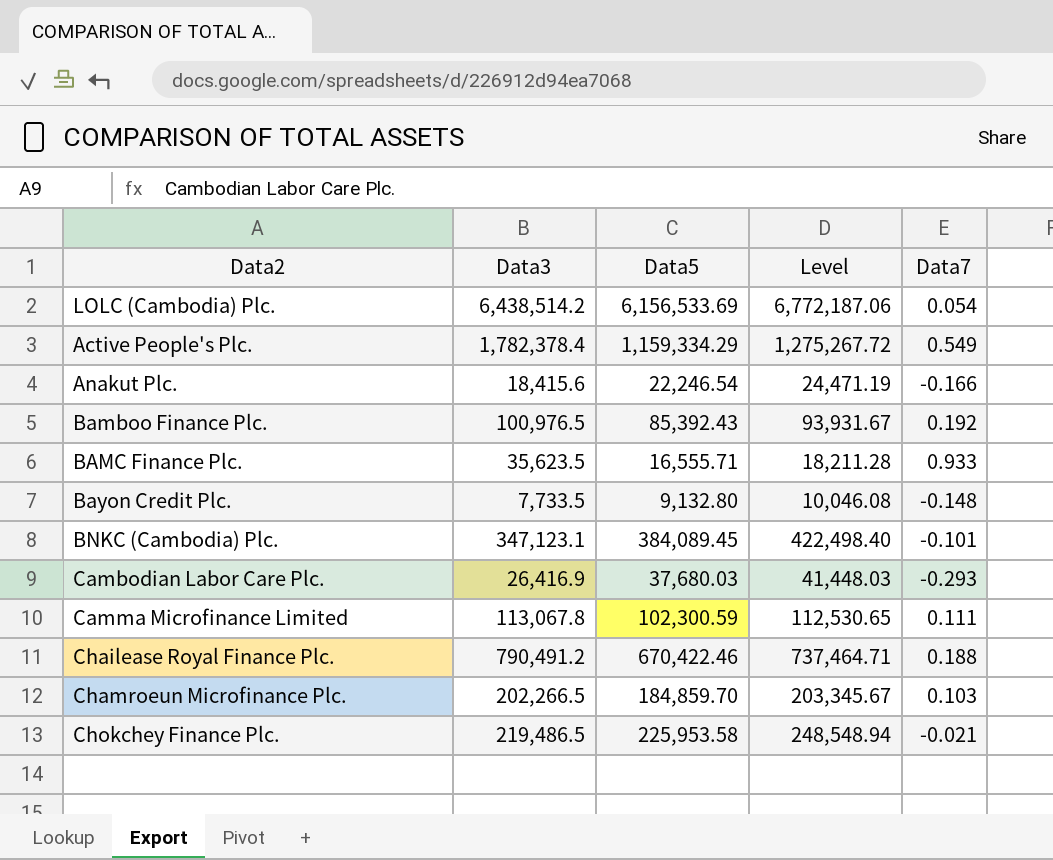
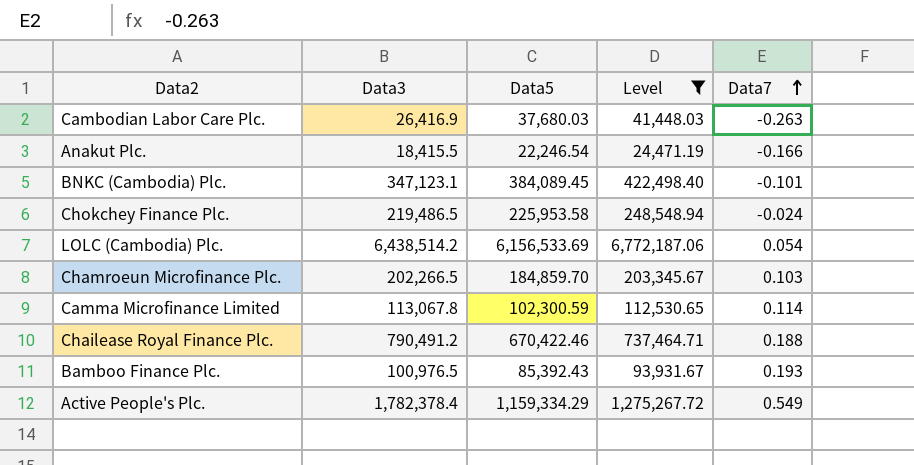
filter: none -> Level >= 24,471.19
row order: none -> Data7 ascending
Cambodian Labor Care Plc. | Data7: -0.293 -> -0.263
Anakut Plc. | Data3: 18,415.6 -> 18,415.5
Chokchey Finance Plc. | Data7: -0.021 -> -0.024
Camma Microfinance Limited | Data7: 0.111 -> 0.114
Bamboo Finance Plc. | Data7: 0.192 -> 0.193

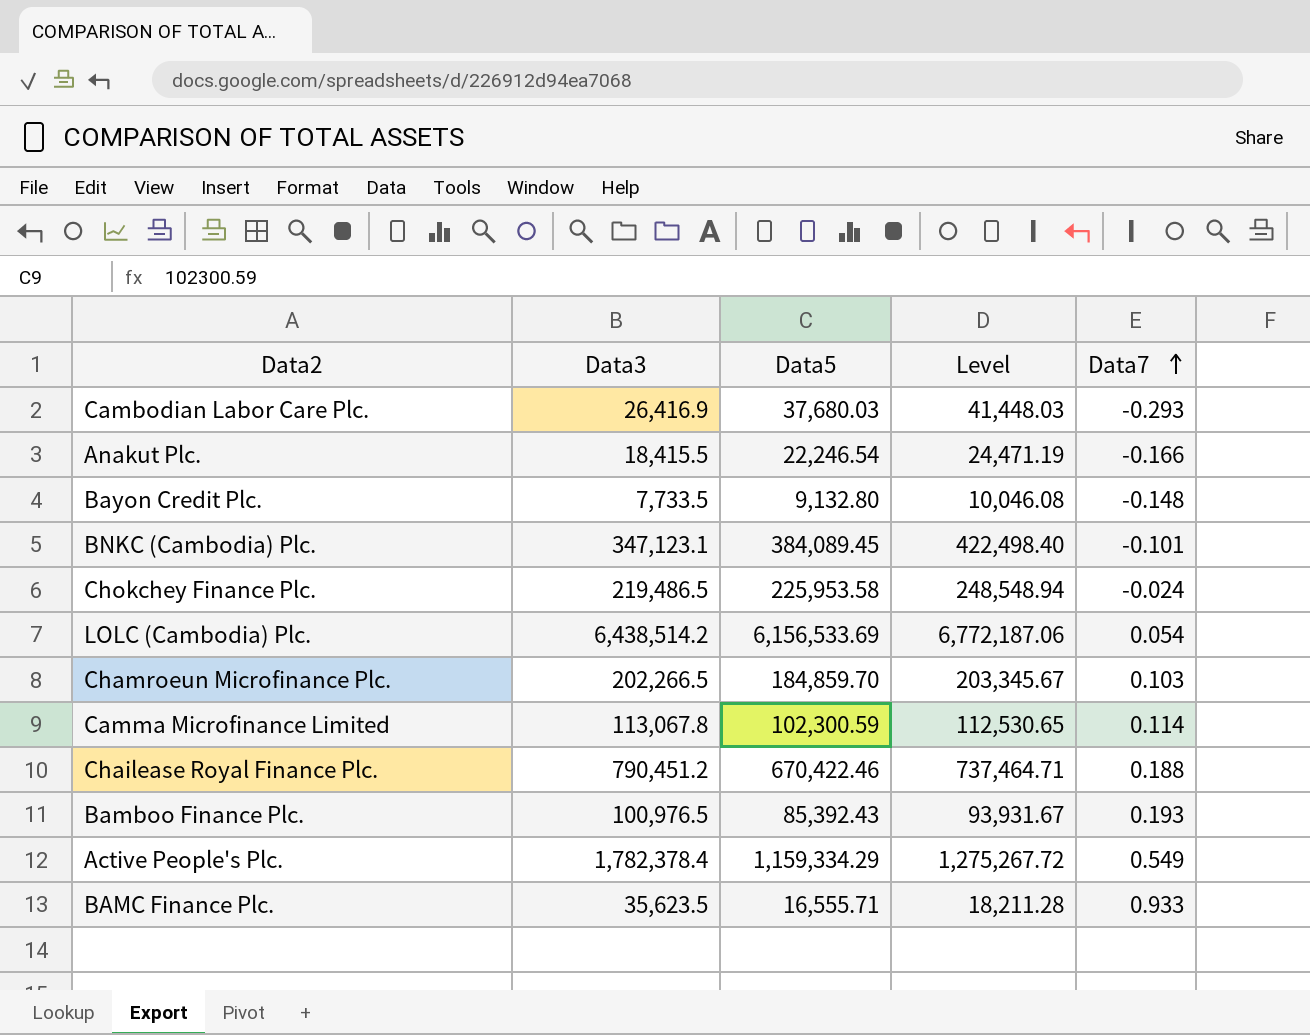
filter: Level >= 24,471.19 -> none
Cambodian Labor Care Plc. | Data7: -0.263 -> -0.293
Chailease Royal Finance Plc. | Data3: 790,491.2 -> 790,451.2

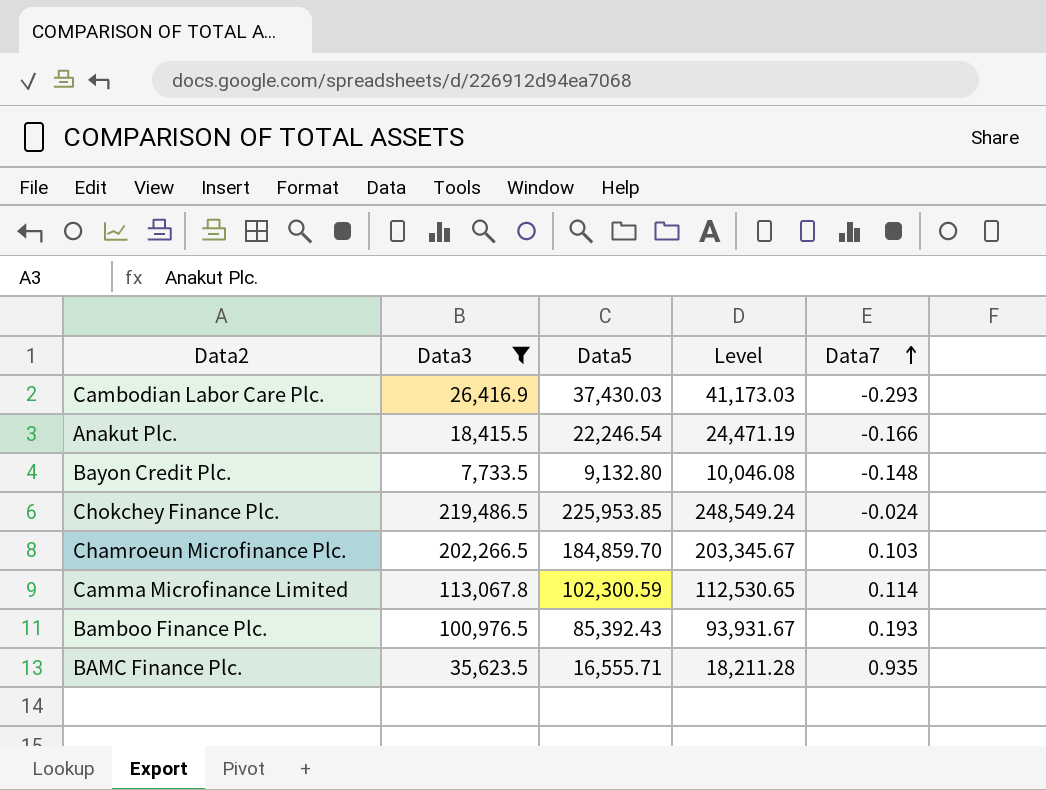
filter: none -> Data3 <= 219,486.5
Cambodian Labor Care Plc. | Data5: 37,680.03 -> 37,430.03
Cambodian Labor Care Plc. | Level: 41,448.03 -> 41,173.03
Chokchey Finance Plc. | Data5: 225,953.58 -> 225,953.85
Chokchey Finance Plc. | Level: 248,548.94 -> 248,549.24
BAMC Finance Plc. | Data7: 0.933 -> 0.935

